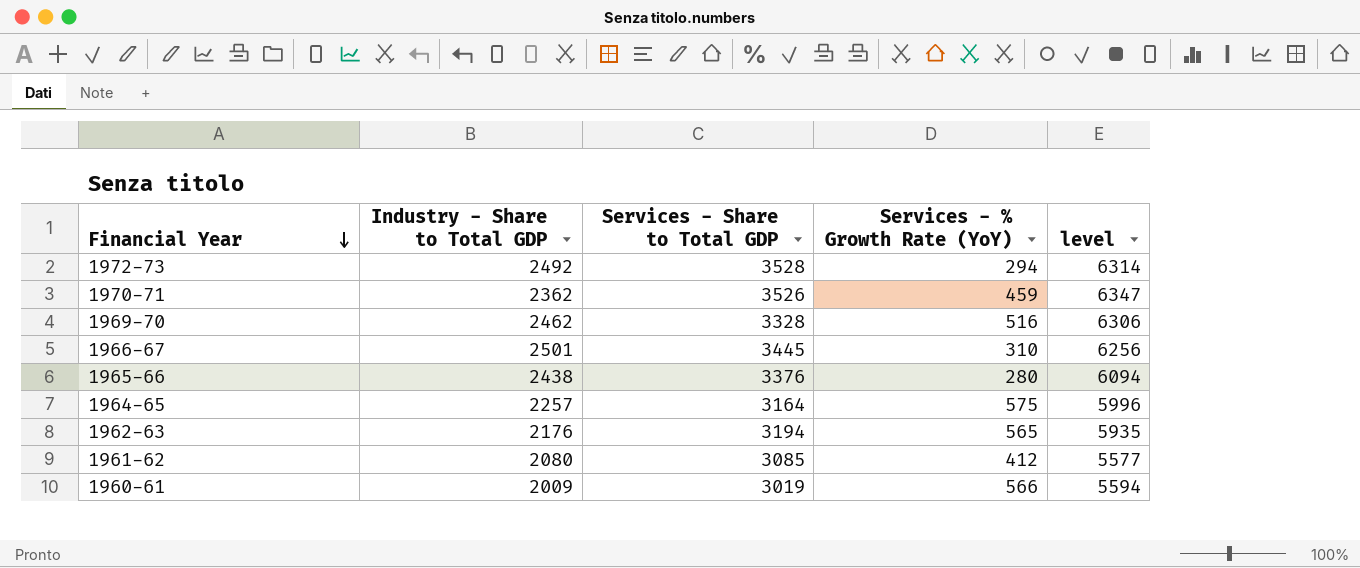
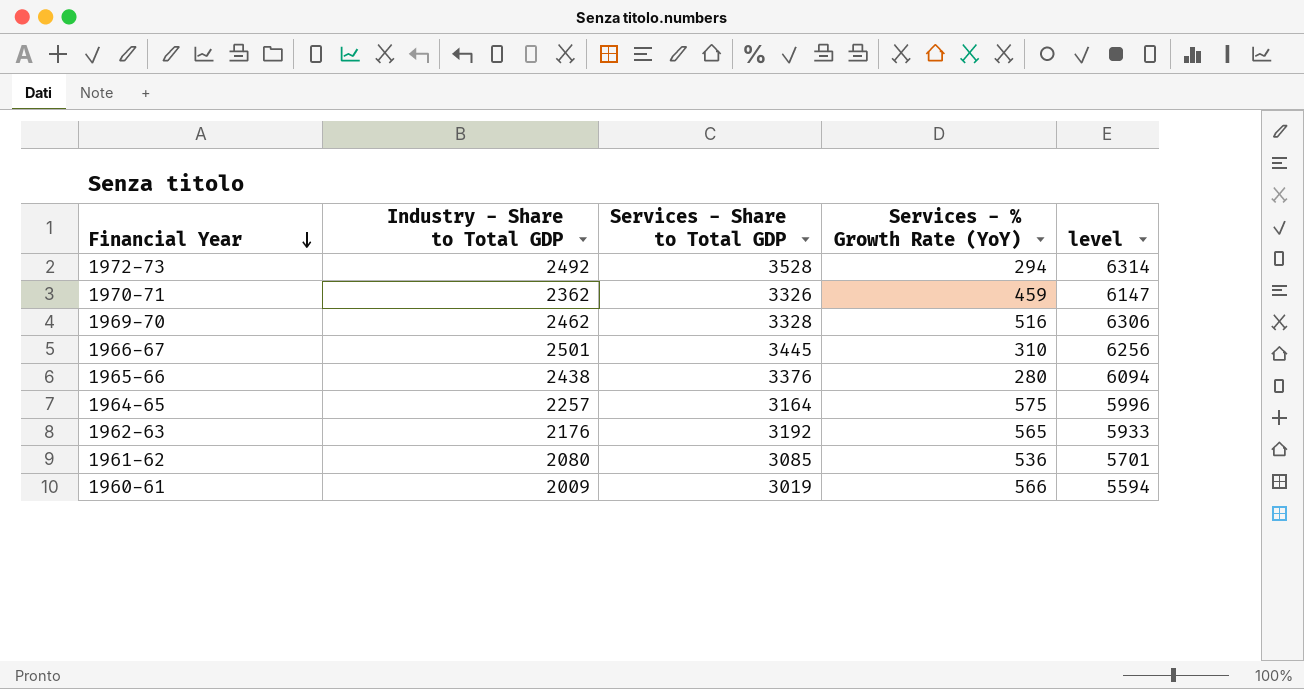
1970-71 | Services - Share to Total GDP: 3526 -> 3326
1970-71 | level: 6347 -> 6147
1962-63 | Services - Share to Total GDP: 3194 -> 3192
1962-63 | level: 5935 -> 5933
1961-62 | Services - % Growth Rate (YoY): 412 -> 536
1961-62 | level: 5577 -> 5701

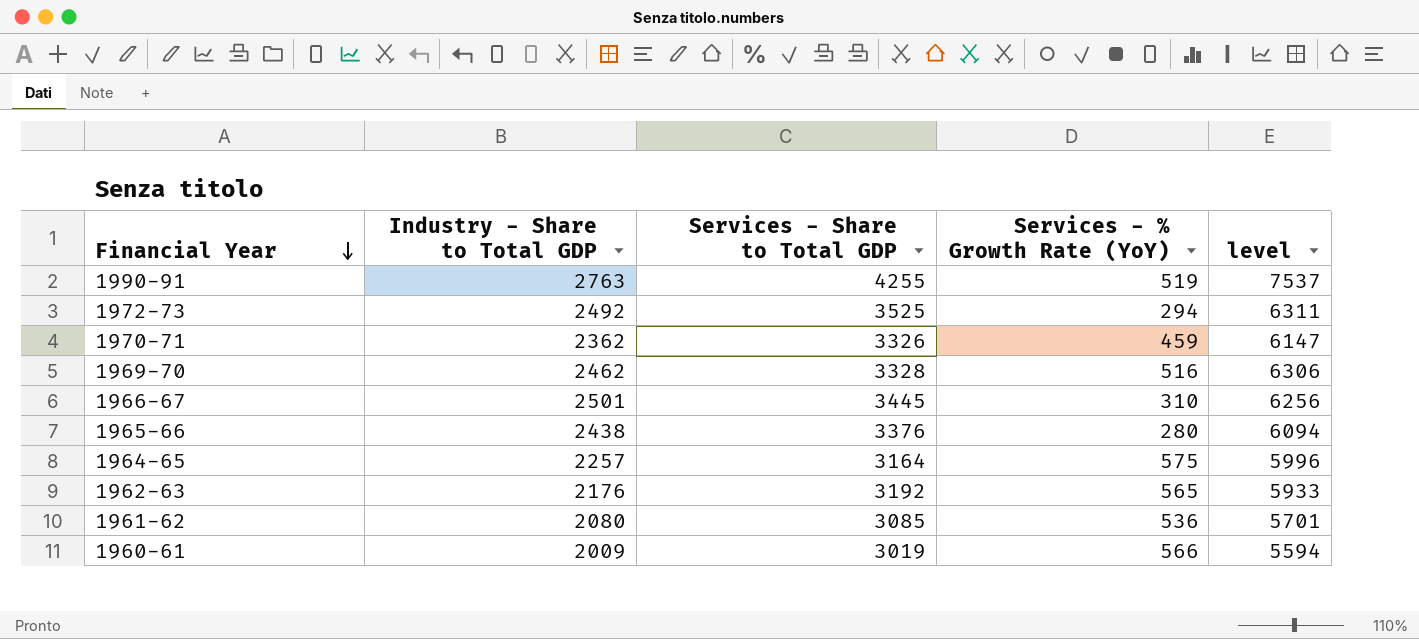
row 1990-91: none -> 2763 | 4255 | 519 | 7537
1972-73 | Services - Share to Total GDP: 3528 -> 3525
1972-73 | level: 6314 -> 6311

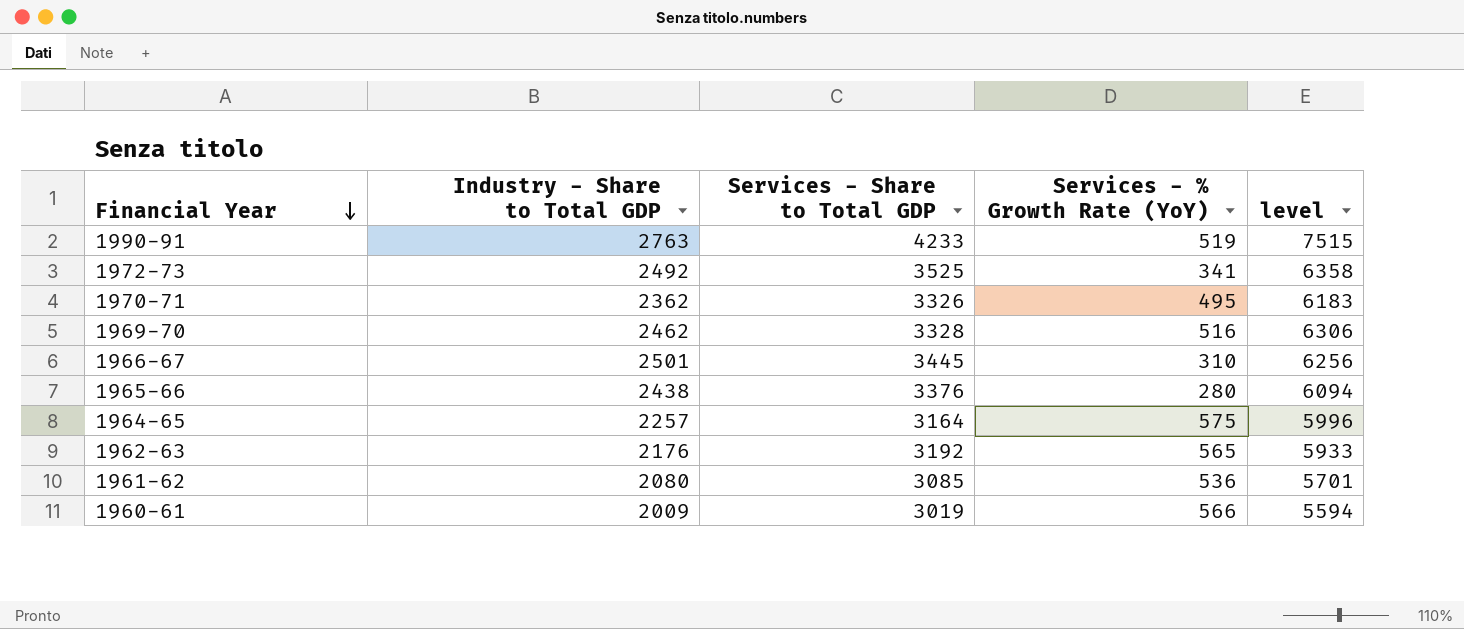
1990-91 | Services - Share to Total GDP: 4255 -> 4233
1990-91 | level: 7537 -> 7515
1972-73 | Services - % Growth Rate (YoY): 294 -> 341
1972-73 | level: 6311 -> 6358
1970-71 | Services - % Growth Rate (YoY): 459 -> 495
1970-71 | level: 6147 -> 6183

